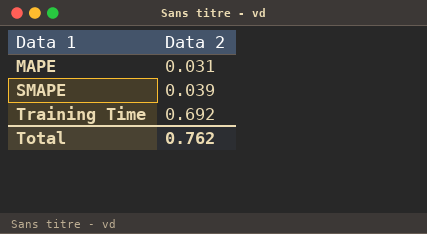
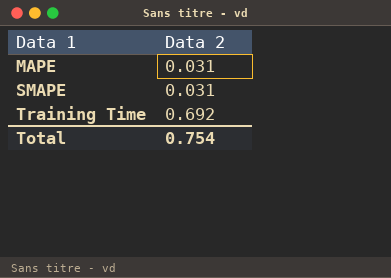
SMAPE | Data 2: 0.039 -> 0.031
Total | Data 2: 0.762 -> 0.754

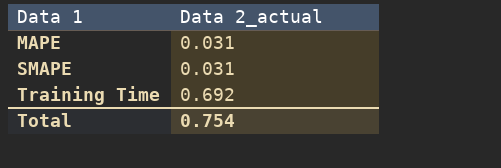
column name: Data 2 -> Data 2_actual

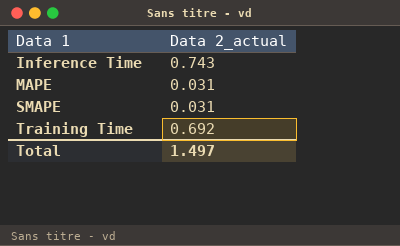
row Inference Time: none -> 0.743
Total | Data 2_actual: 0.754 -> 1.497

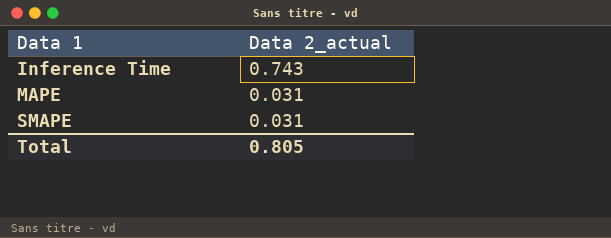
row Training Time: 0.692 -> none
Total | Data 2_actual: 1.497 -> 0.805

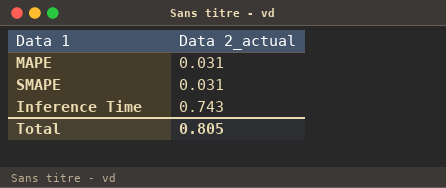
row order: Data 1 ascending -> Data 2_actual ascending

